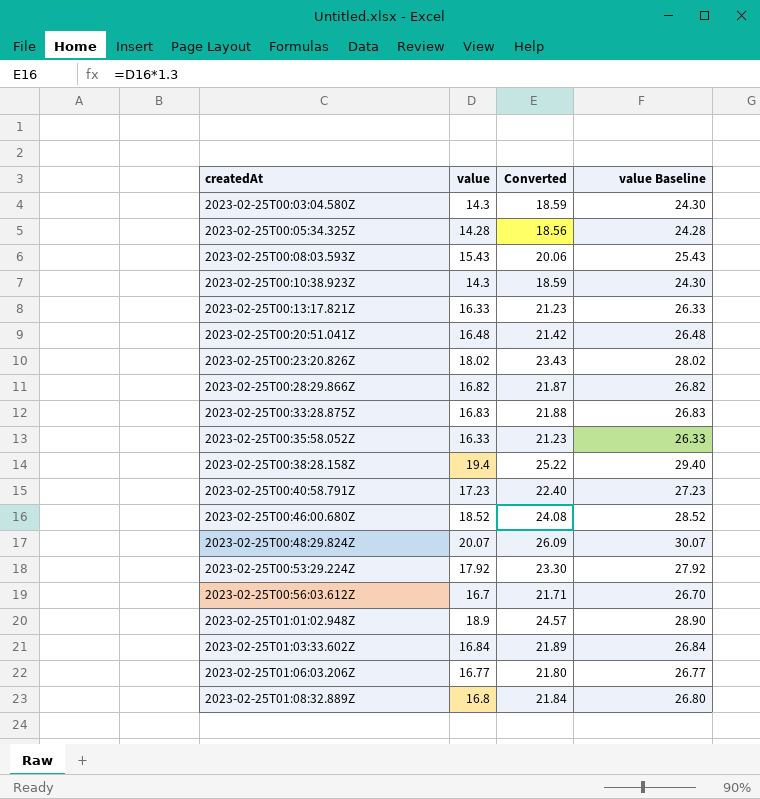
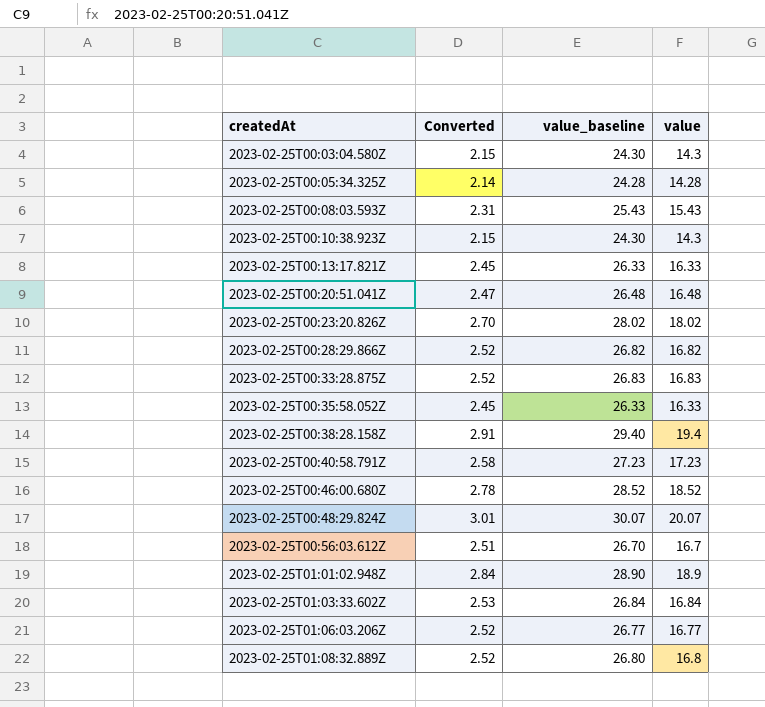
column Converted | formula: [value] * 1.3 -> [value] * 0.15
column name: value Baseline -> value_baseline
column value | position: 2 -> 4
row 2023-02-25T00:53:29.224Z: 17.92 | 23.30 | 27.92 -> none

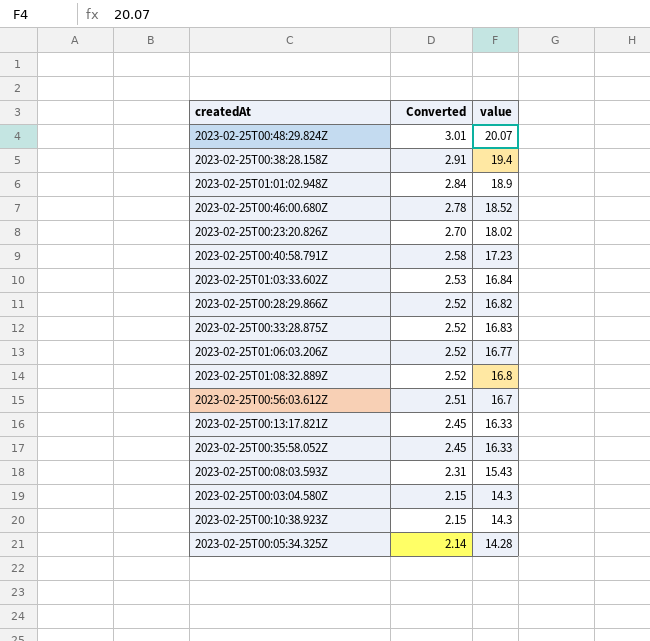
row order: createdAt ascending -> Converted descending
column value_baseline | formula: [value] + 10 -> none
row 2023-02-25T00:20:51.041Z: 2.47 | 26.48 | 16.48 -> none

